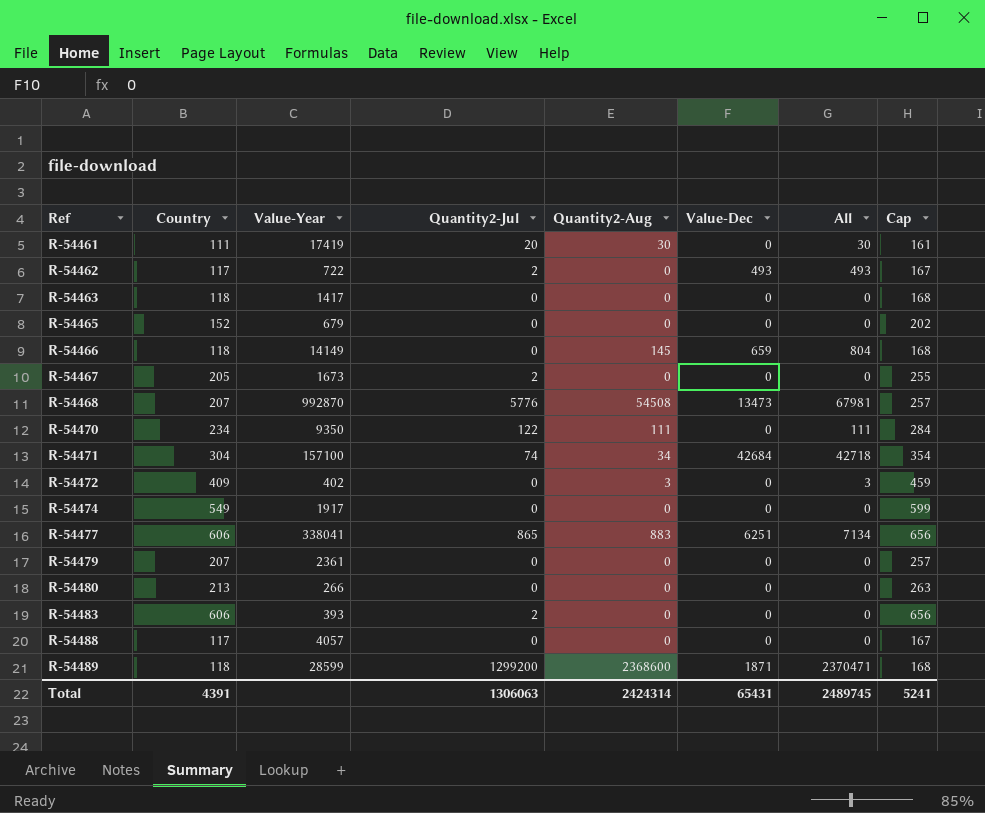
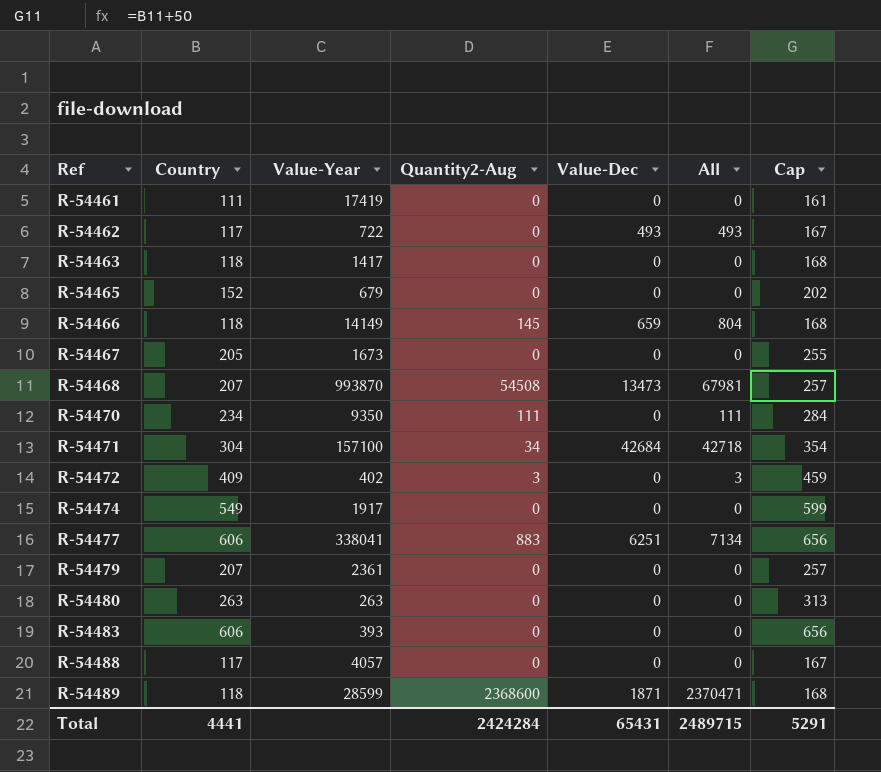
column Quantity2-Jul | position: 4 -> none
R-54461 | Quantity2-Aug: 30 -> 0
R-54461 | All: 30 -> 0
R-54468 | Value-Year: 992870 -> 993870
R-54480 | Country: 213 -> 263
R-54480 | Value-Year: 266 -> 263
R-54480 | Cap: 263 -> 313
Total | Country: 4391 -> 4441
Total | Quantity2-Aug: 2424314 -> 2424284
Total | All: 2489745 -> 2489715
Total | Cap: 5241 -> 5291

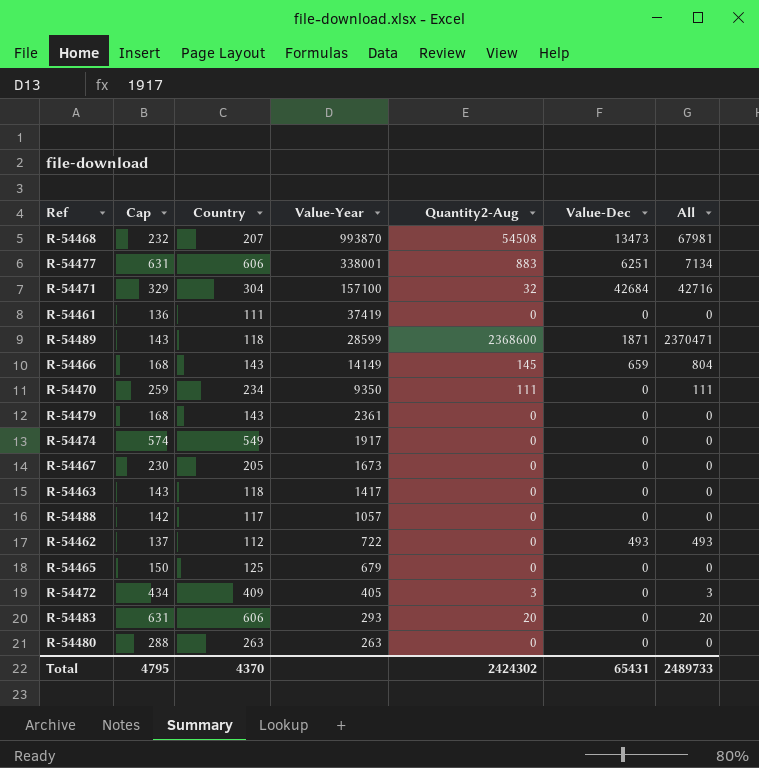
row order: Ref ascending -> Value-Year descending
column Cap | formula: [Country] + 50 -> [Country] + 25
column Cap | position: 7 -> 2
R-54477 | Value-Year: 338041 -> 338001
R-54471 | Quantity2-Aug: 34 -> 32
R-54471 | All: 42718 -> 42716
R-54461 | Value-Year: 17419 -> 37419
R-54466 | Country: 118 -> 143
R-54479 | Country: 207 -> 143
R-54488 | Value-Year: 4057 -> 1057
R-54462 | Country: 117 -> 112
R-54465 | Country: 152 -> 125
R-54472 | Value-Year: 402 -> 405
R-54483 | Value-Year: 393 -> 293
R-54483 | Quantity2-Aug: 0 -> 20
R-54483 | All: 0 -> 20
Total | Cap: 5291 -> 4795
Total | Country: 4441 -> 4370
Total | Quantity2-Aug: 2424284 -> 2424302
Total | All: 2489715 -> 2489733

